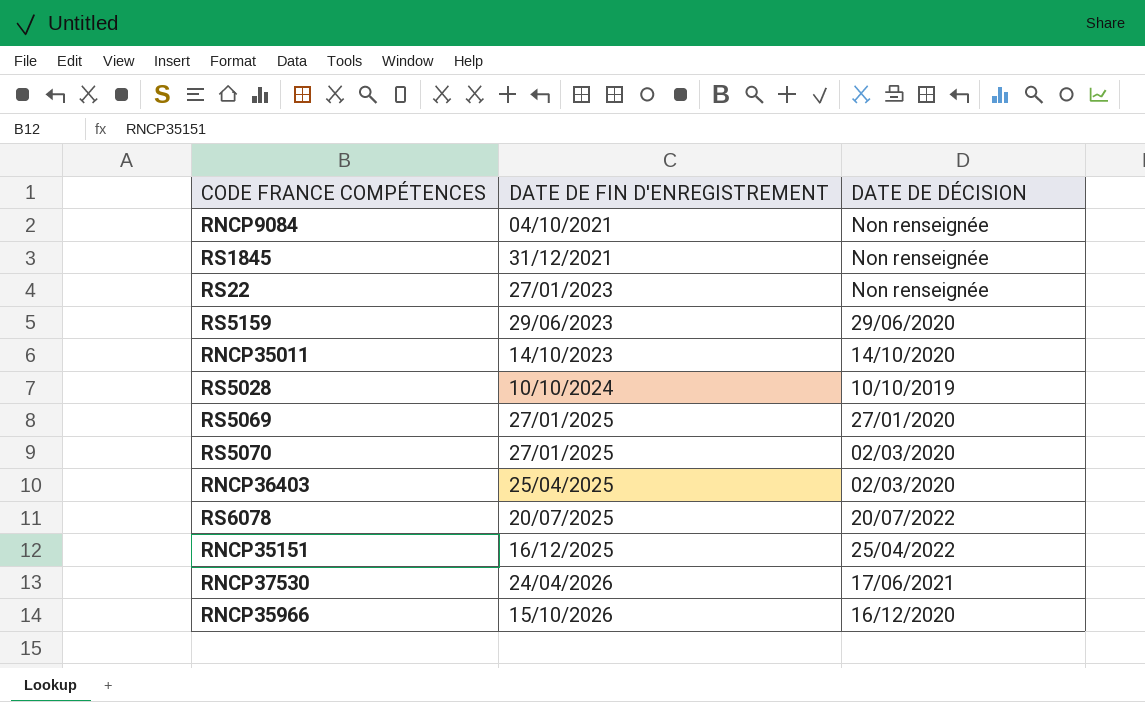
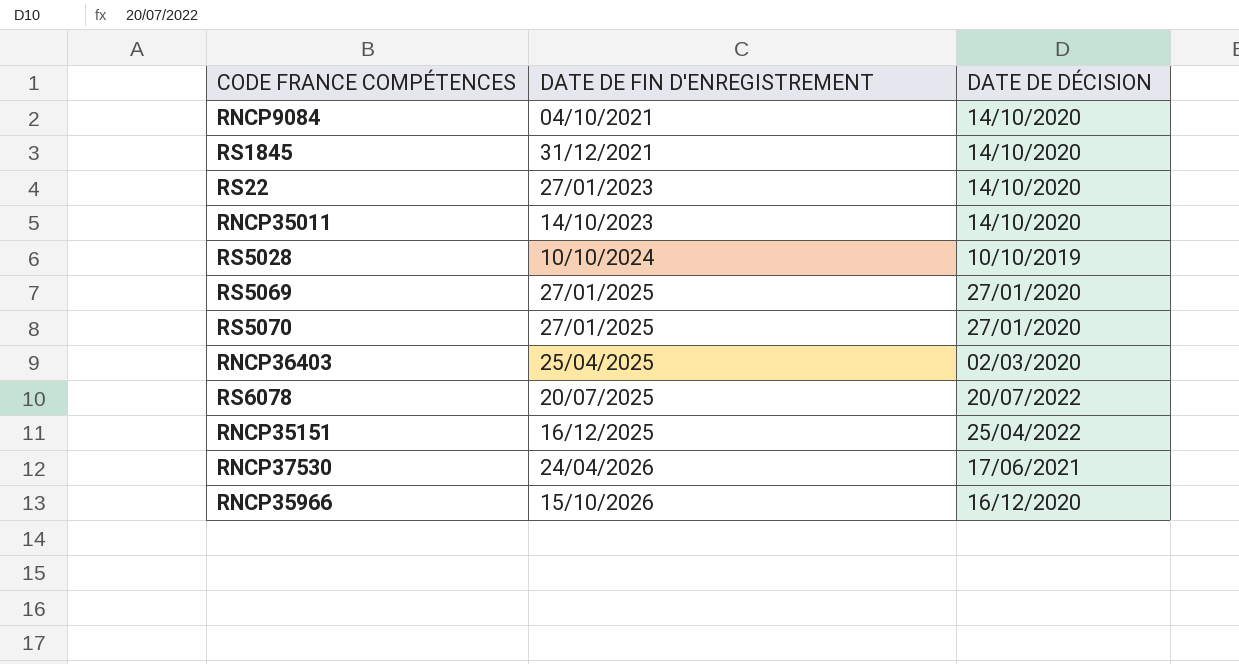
row RS5159: 29/06/2023 | 29/06/2020 -> none
RNCP9084 | DATE DE DÉCISION: Non renseignée -> 14/10/2020
RS1845 | DATE DE DÉCISION: Non renseignée -> 14/10/2020
RS22 | DATE DE DÉCISION: Non renseignée -> 14/10/2020
RS5070 | DATE DE DÉCISION: 02/03/2020 -> 27/01/2020

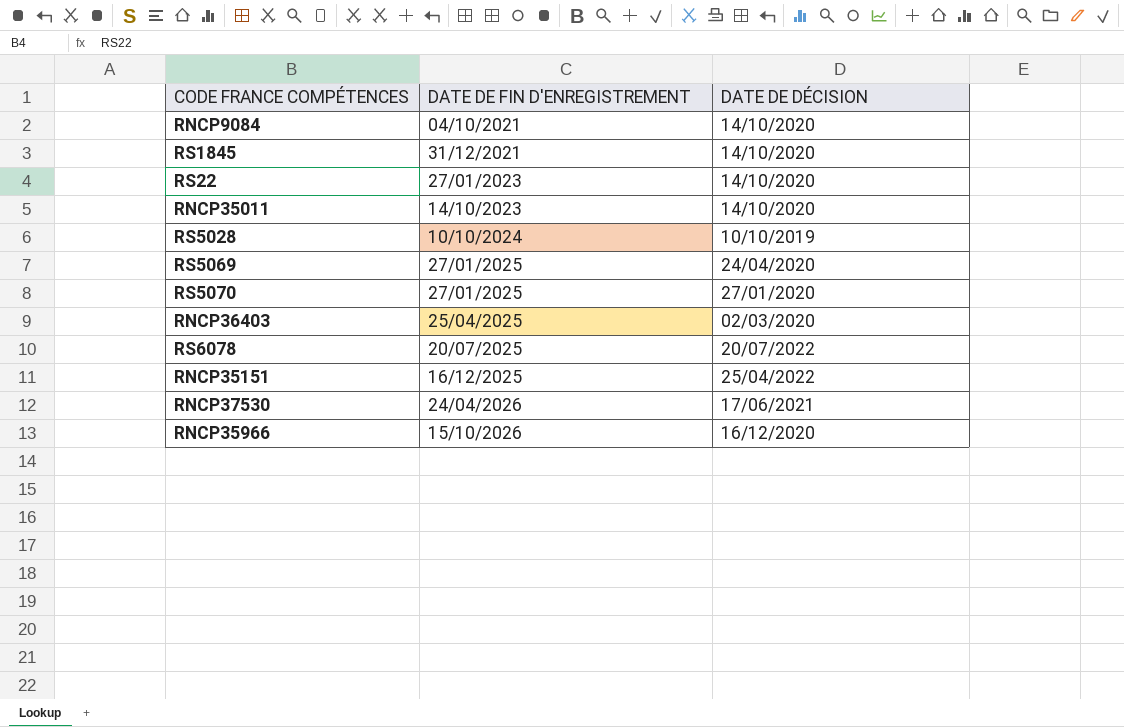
RS5069 | DATE DE DÉCISION: 27/01/2020 -> 24/04/2020

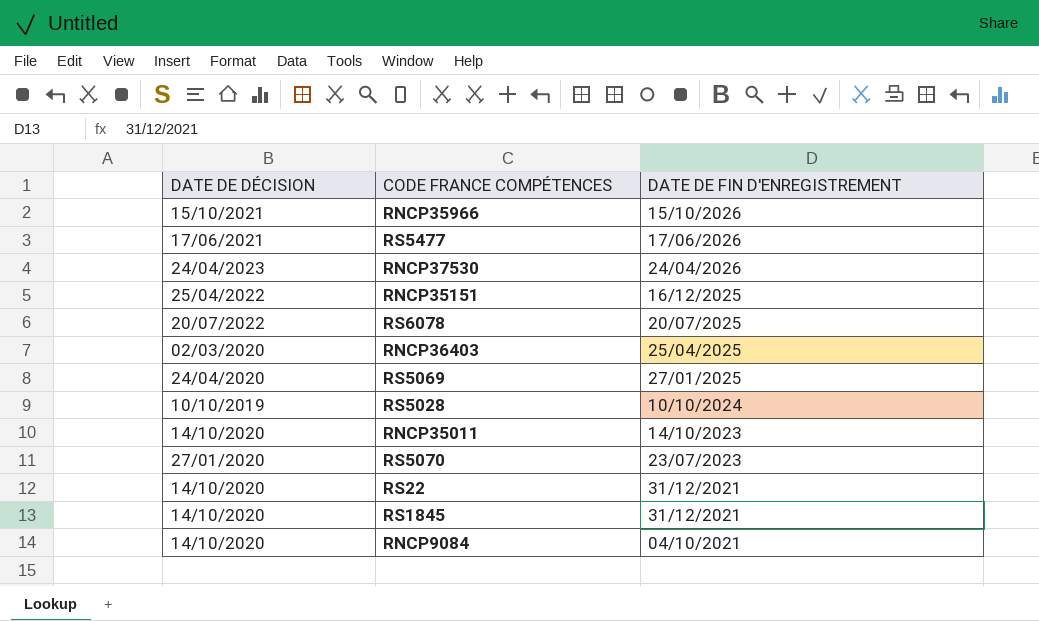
row order: DATE DE FIN D'ENREGISTREMENT ascending -> DATE DE FIN D'ENREGISTREMENT descending
column DATE DE DÉCISION | position: 3 -> 1
RNCP35966 | DATE DE DÉCISION: 16/12/2020 -> 15/10/2021
row RS5477: none -> 17/06/2021 | 17/06/2026
RNCP37530 | DATE DE DÉCISION: 17/06/2021 -> 24/04/2023
RS5070 | DATE DE FIN D'ENREGISTREMENT: 27/01/2025 -> 23/07/2023
RS22 | DATE DE FIN D'ENREGISTREMENT: 27/01/2023 -> 31/12/2021

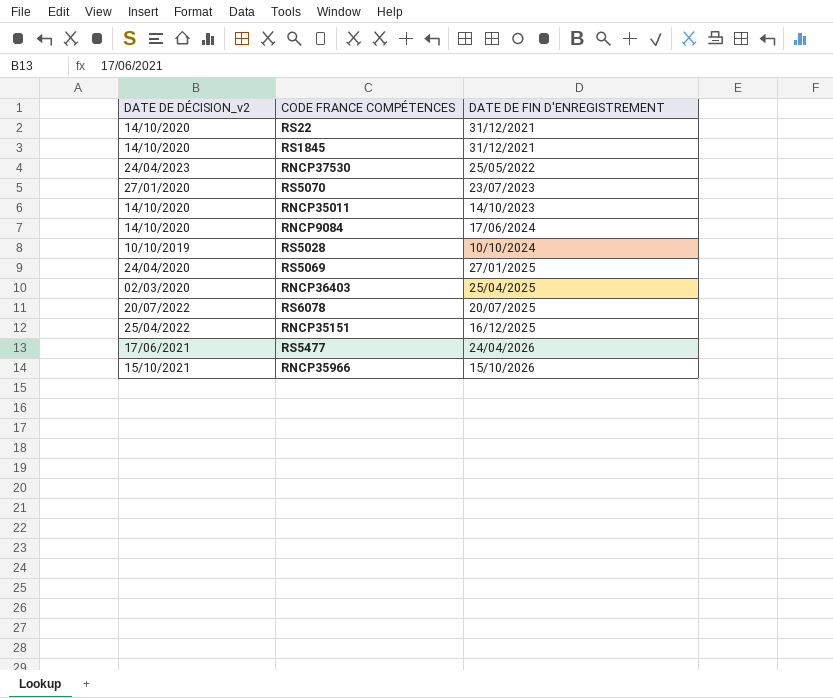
row order: DATE DE FIN D'ENREGISTREMENT descending -> DATE DE FIN D'ENREGISTREMENT ascending
column name: DATE DE DÉCISION -> DATE DE DÉCISION_v2
RNCP37530 | DATE DE FIN D'ENREGISTREMENT: 24/04/2026 -> 25/05/2022
RNCP9084 | DATE DE FIN D'ENREGISTREMENT: 04/10/2021 -> 17/06/2024
RS5477 | DATE DE FIN D'ENREGISTREMENT: 17/06/2026 -> 24/04/2026

